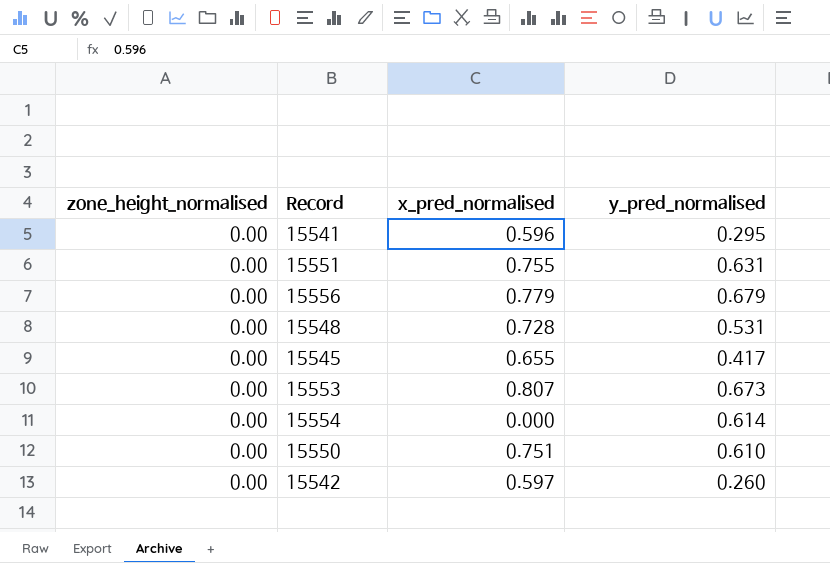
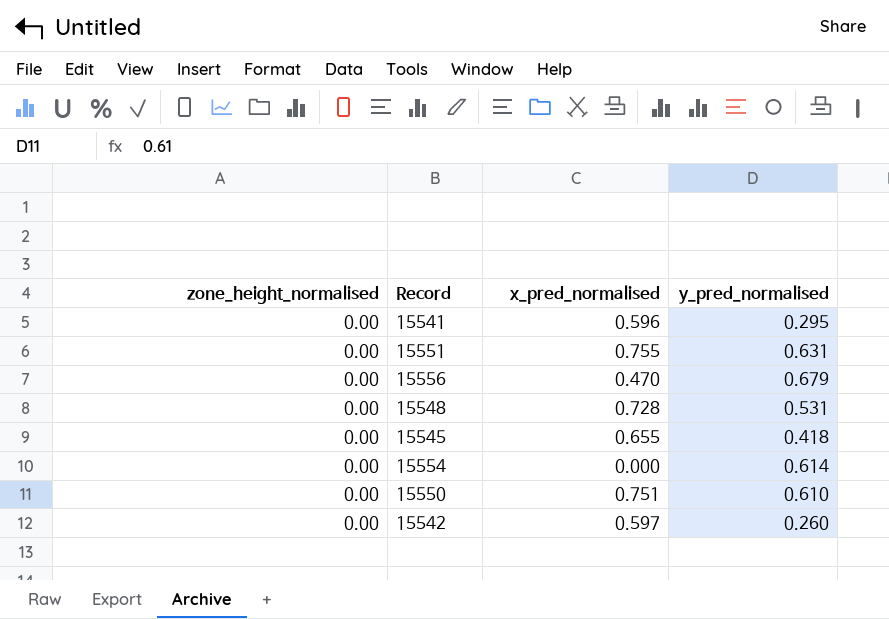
row 15553: 0.00 | 0.807 | 0.673 -> none
15556 | x_pred_normalised: 0.779 -> 0.470
15545 | y_pred_normalised: 0.417 -> 0.418

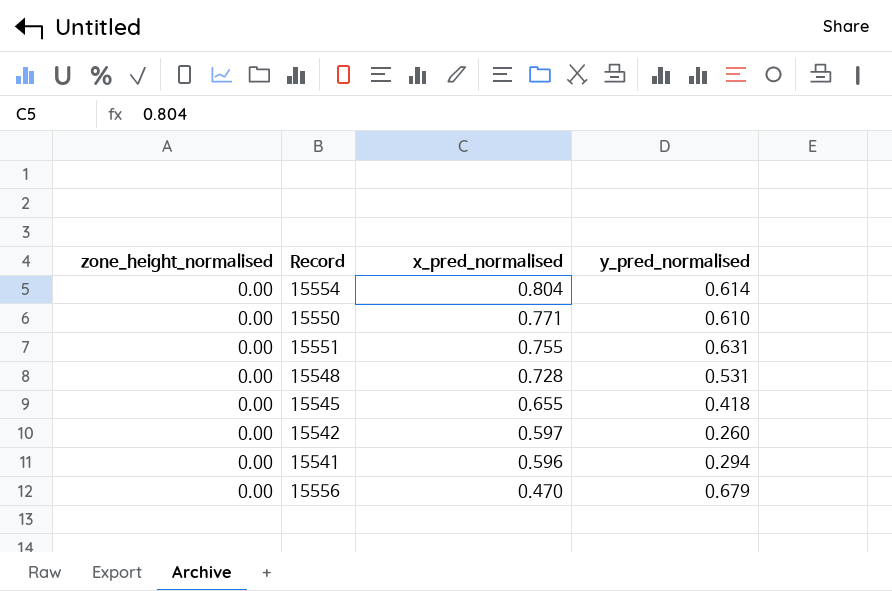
row order: none -> x_pred_normalised descending
15554 | x_pred_normalised: 0.000 -> 0.804
15550 | x_pred_normalised: 0.751 -> 0.771
15541 | y_pred_normalised: 0.295 -> 0.294

